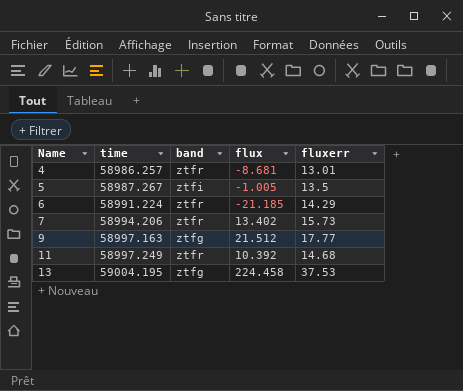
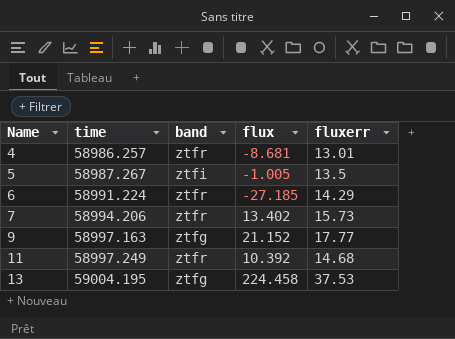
6 | flux: -21.185 -> -27.185
9 | flux: 21.512 -> 21.152

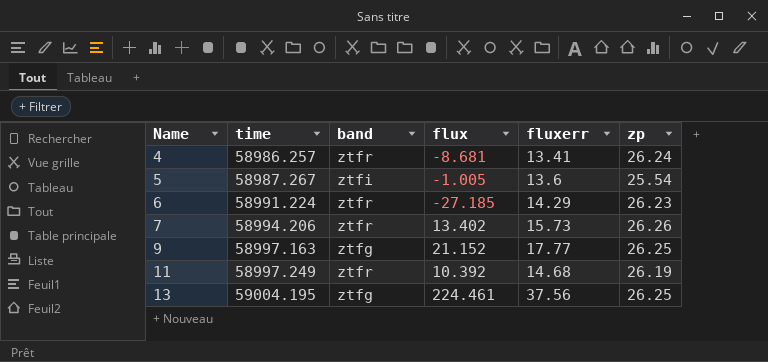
column zp | position: none -> 6
4 | fluxerr: 13.01 -> 13.41
5 | fluxerr: 13.5 -> 13.6
13 | flux: 224.458 -> 224.461
13 | fluxerr: 37.53 -> 37.56

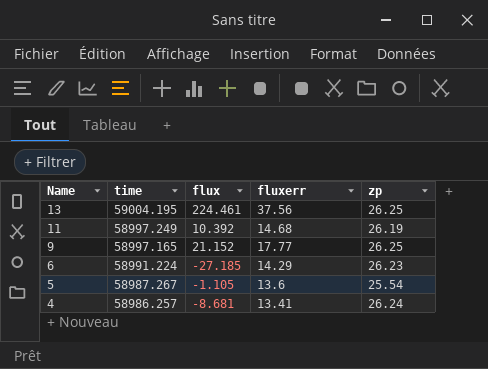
row order: Name ascending -> Name descending
column band | position: 3 -> none
row 7: 58994.206 | ztfr | 13.402 | 15.73 | 26.26 -> none
9 | time: 58997.163 -> 58997.165
5 | flux: -1.005 -> -1.105

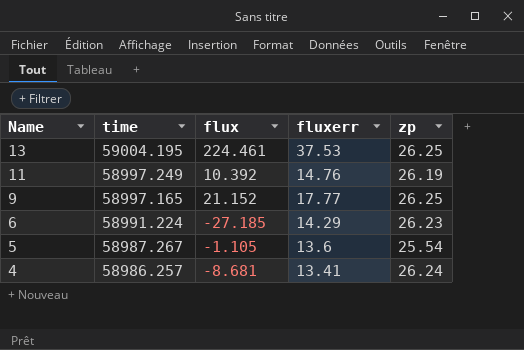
13 | fluxerr: 37.56 -> 37.53
11 | fluxerr: 14.68 -> 14.76

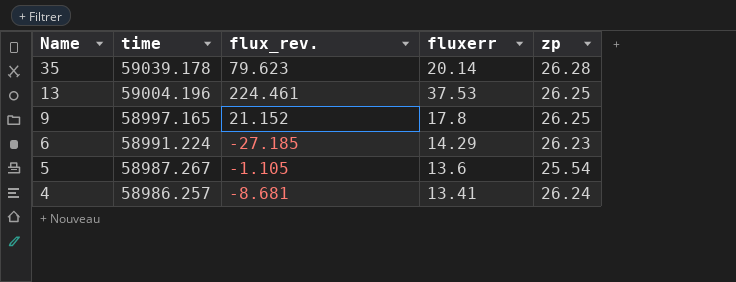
column name: flux -> flux_rev.
row 11: 58997.249 | 10.392 | 14.76 | 26.19 -> none
row 35: none -> 59039.178 | 79.623 | 20.14 | 26.28
13 | time: 59004.195 -> 59004.196
9 | fluxerr: 17.77 -> 17.8

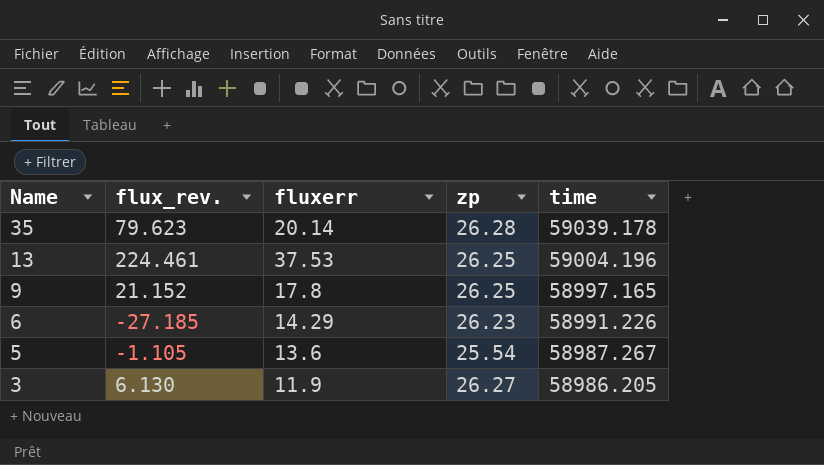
column time | position: 2 -> 5
row 4: 58986.257 | -8.681 | 13.41 | 26.24 -> none
6 | time: 58991.224 -> 58991.226
row 3: none -> 6.130 | 11.9 | 26.27 | 58986.205

